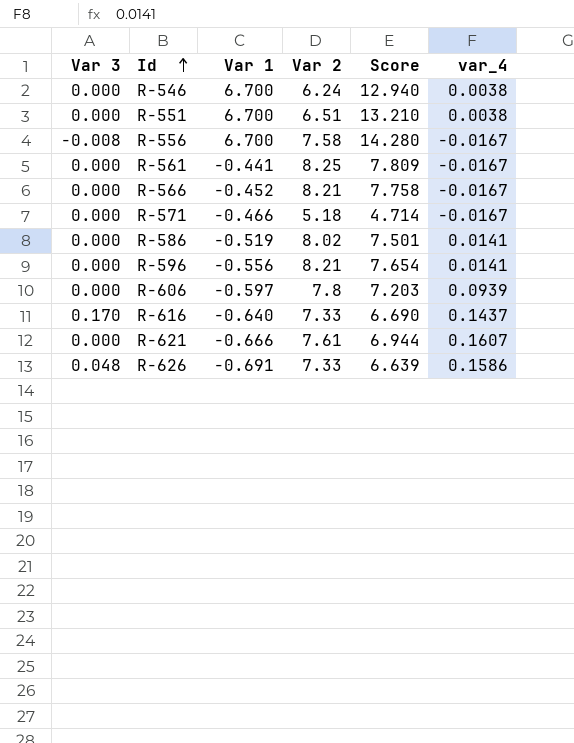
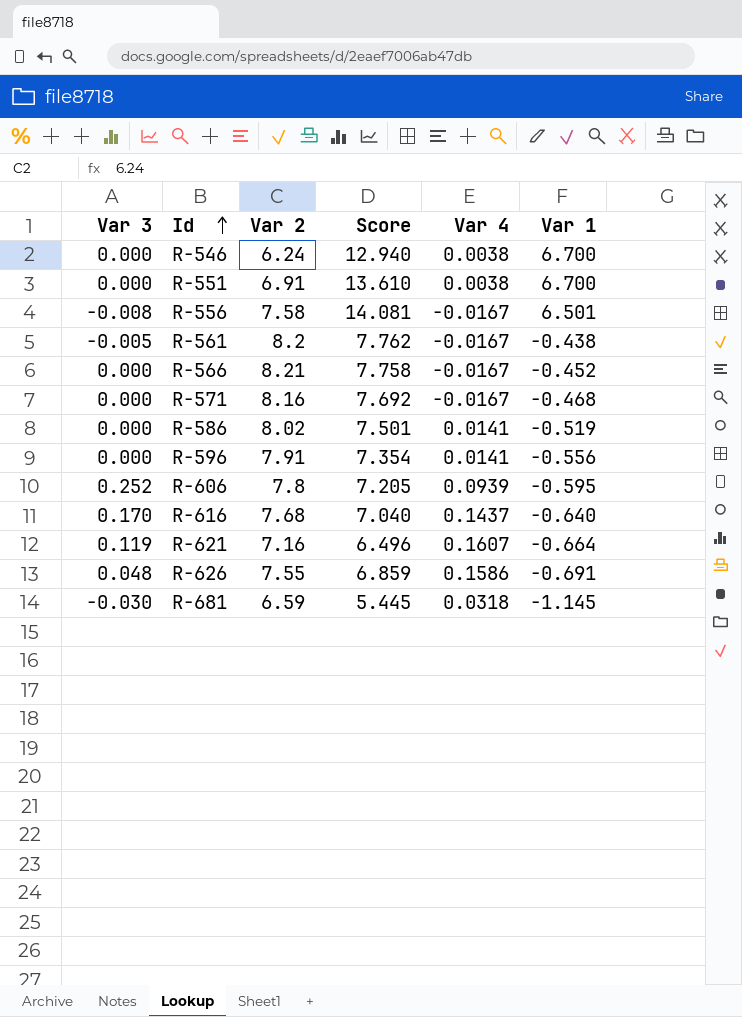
column name: var_4 -> Var 4
column Var 1 | position: 3 -> 6
R-551 | Var 2: 6.51 -> 6.91
R-551 | Score: 13.210 -> 13.610
R-556 | Score: 14.280 -> 14.081
R-556 | Var 1: 6.700 -> 6.501
R-561 | Var 3: 0.000 -> -0.005
R-561 | Var 2: 8.25 -> 8.2
R-561 | Score: 7.809 -> 7.762
R-561 | Var 1: -0.441 -> -0.438
R-571 | Var 2: 5.18 -> 8.16
R-571 | Score: 4.714 -> 7.692
R-571 | Var 1: -0.466 -> -0.468
R-596 | Var 2: 8.21 -> 7.91
R-596 | Score: 7.654 -> 7.354
R-606 | Var 3: 0.000 -> 0.252
R-606 | Score: 7.203 -> 7.205
R-606 | Var 1: -0.597 -> -0.595
R-616 | Var 2: 7.33 -> 7.68
R-616 | Score: 6.690 -> 7.040
R-621 | Var 3: 0.000 -> 0.119
R-621 | Var 2: 7.61 -> 7.16
R-621 | Score: 6.944 -> 6.496
R-621 | Var 1: -0.666 -> -0.664
R-626 | Var 2: 7.33 -> 7.55
R-626 | Score: 6.639 -> 6.859
row R-681: none -> -0.030 | 6.59 | 5.445 | 0.0318 | -1.145

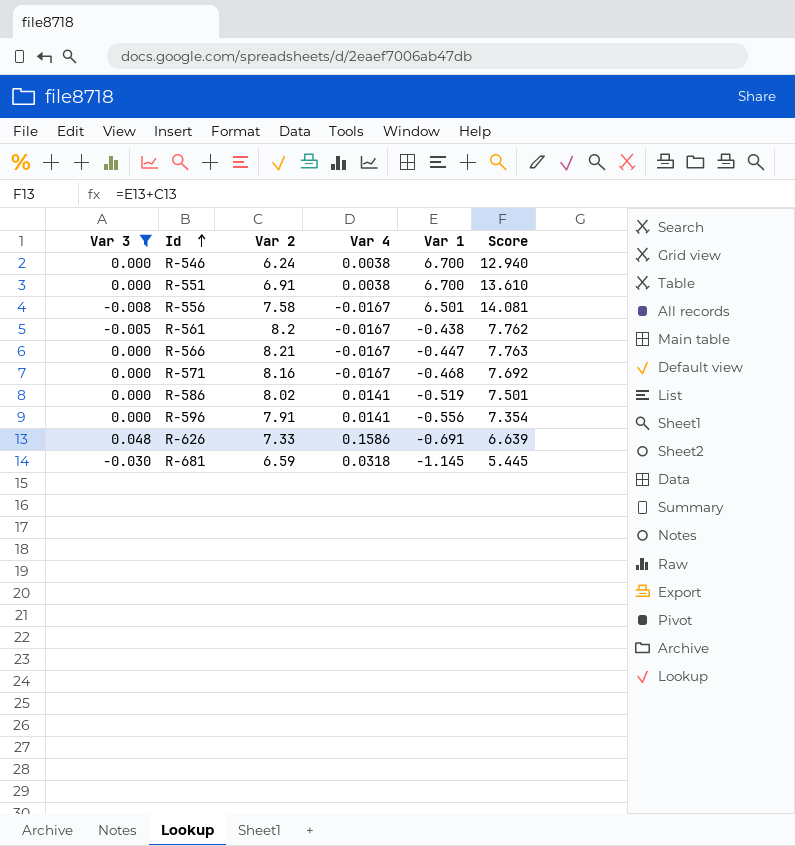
filter: none -> Var 3 <= 0.048
column Score | position: 4 -> 6
R-566 | Var 1: -0.452 -> -0.447
R-566 | Score: 7.758 -> 7.763
R-626 | Var 2: 7.55 -> 7.33
R-626 | Score: 6.859 -> 6.639

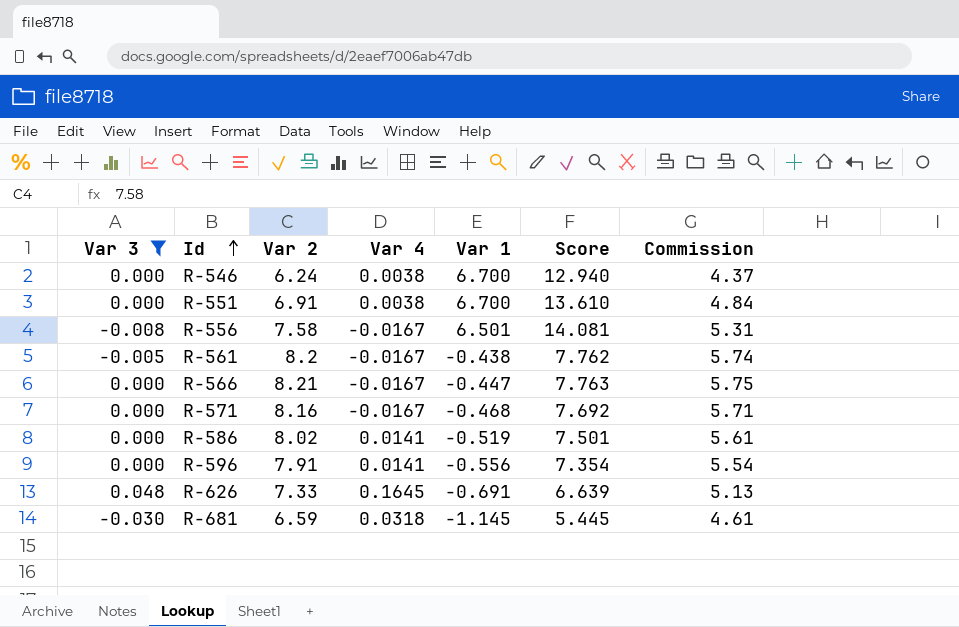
column Commission | formula: none -> [Var 2] * 0.7
R-626 | Var 4: 0.1586 -> 0.1645

